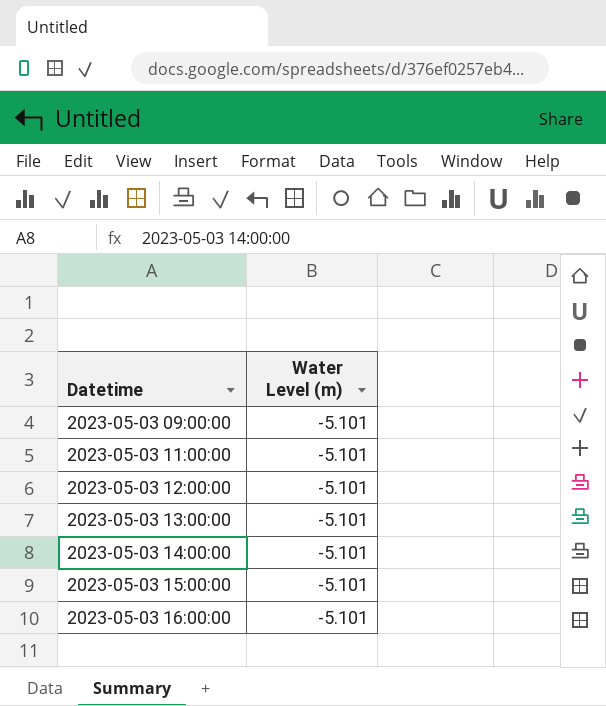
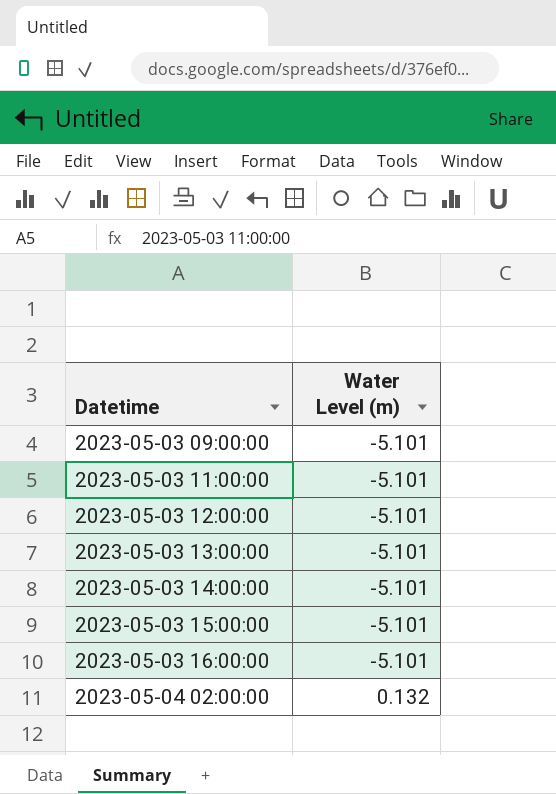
row 2023-05-04 02:00:00: none -> 0.132

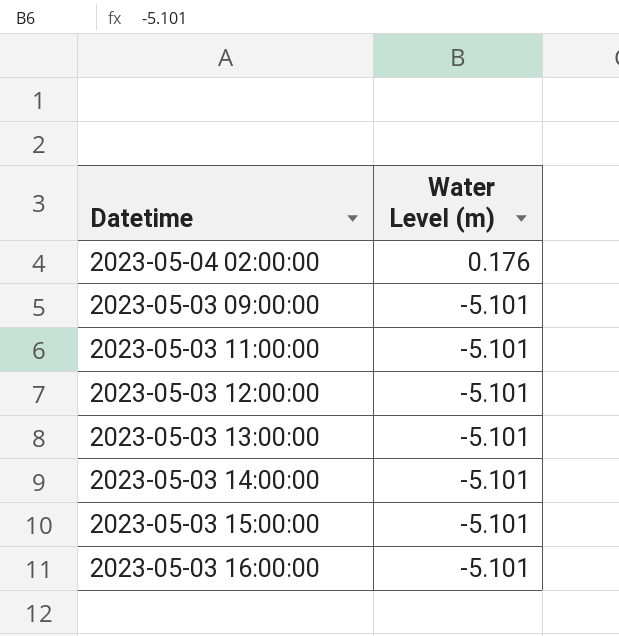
row order: Datetime ascending -> Water Level (m) descending
2023-05-04 02:00:00 | Water Level (m): 0.132 -> 0.176

